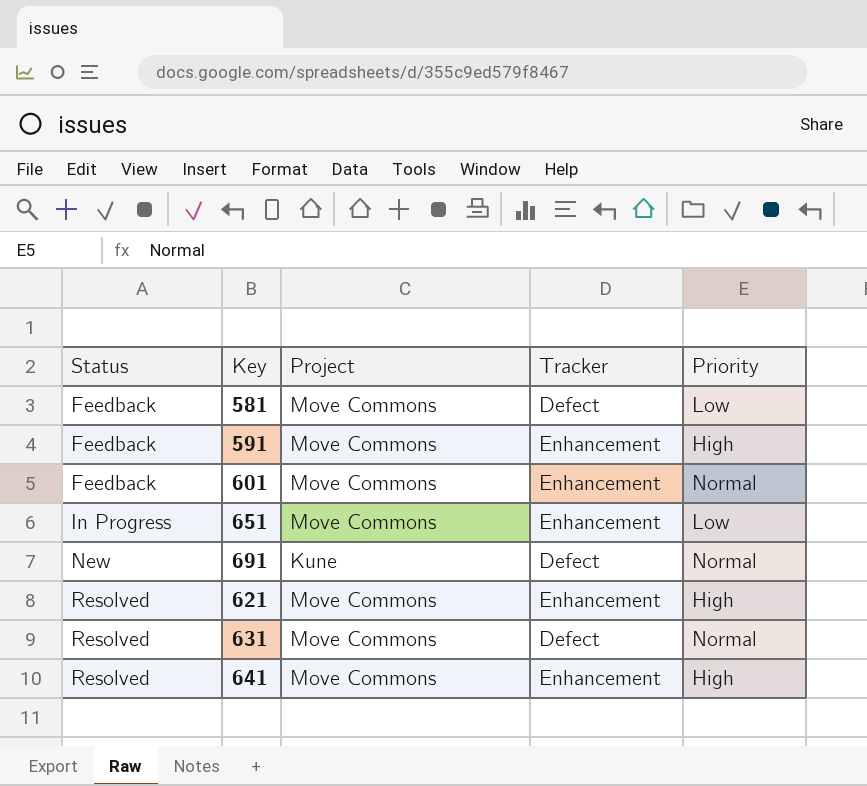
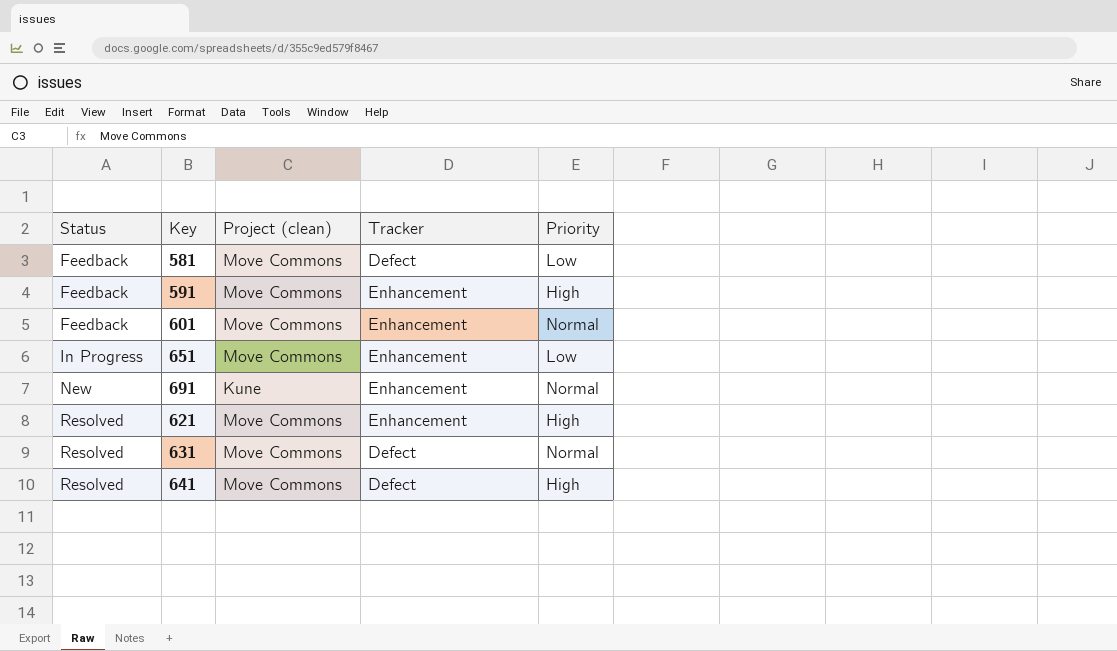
column name: Project -> Project (clean)
691 | Tracker: Defect -> Enhancement
641 | Tracker: Enhancement -> Defect

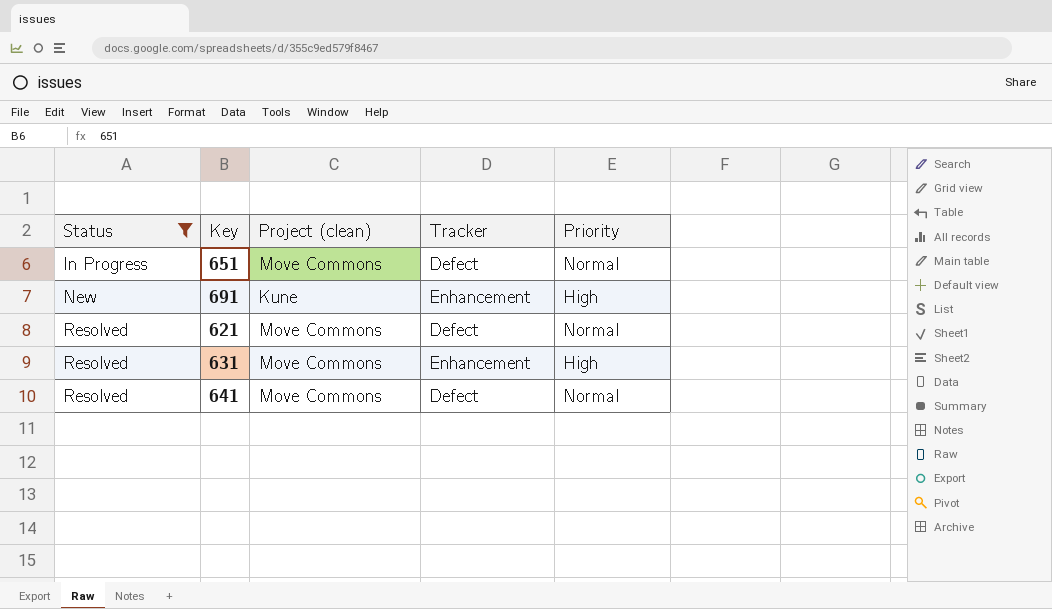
filter: none -> Status != Feedback
651 | Tracker: Enhancement -> Defect
651 | Priority: Low -> Normal
691 | Priority: Normal -> High
621 | Tracker: Enhancement -> Defect
621 | Priority: High -> Normal
631 | Tracker: Defect -> Enhancement
631 | Priority: Normal -> High
641 | Priority: High -> Normal

